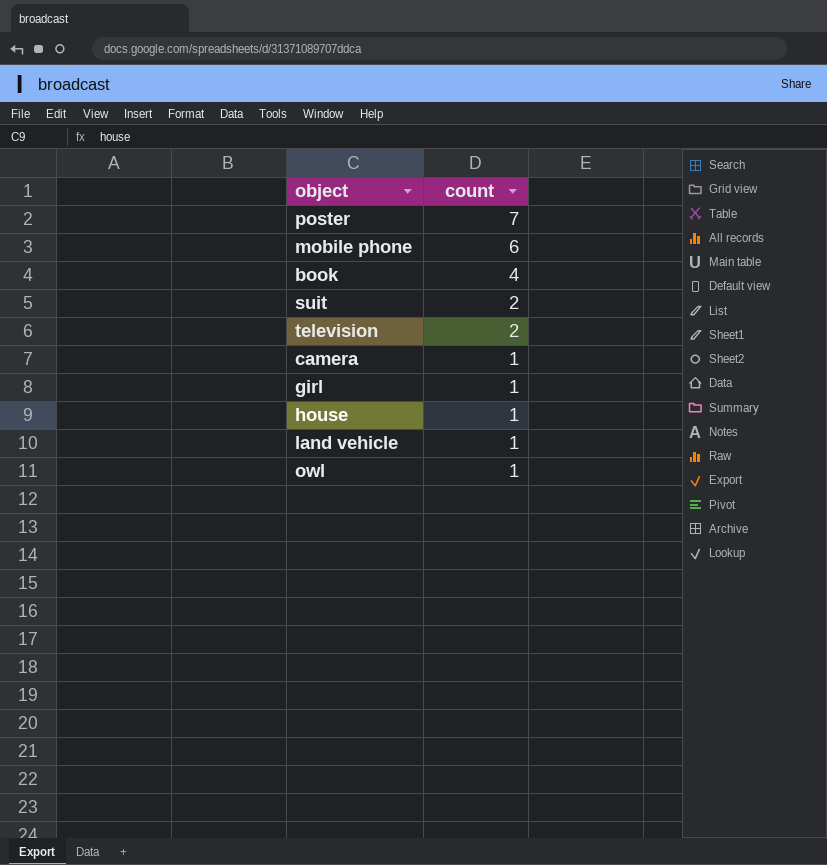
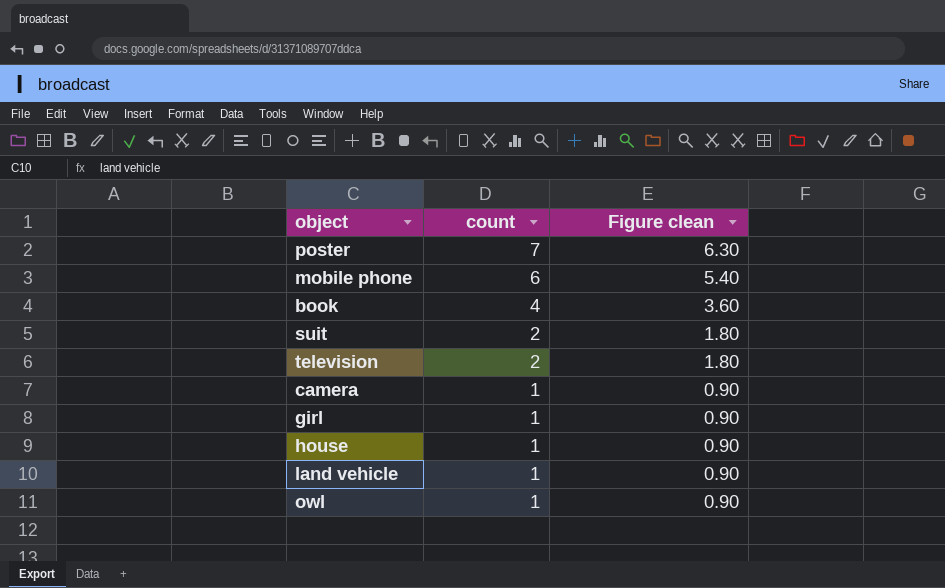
column Figure clean | formula: none -> [count] * 0.9

